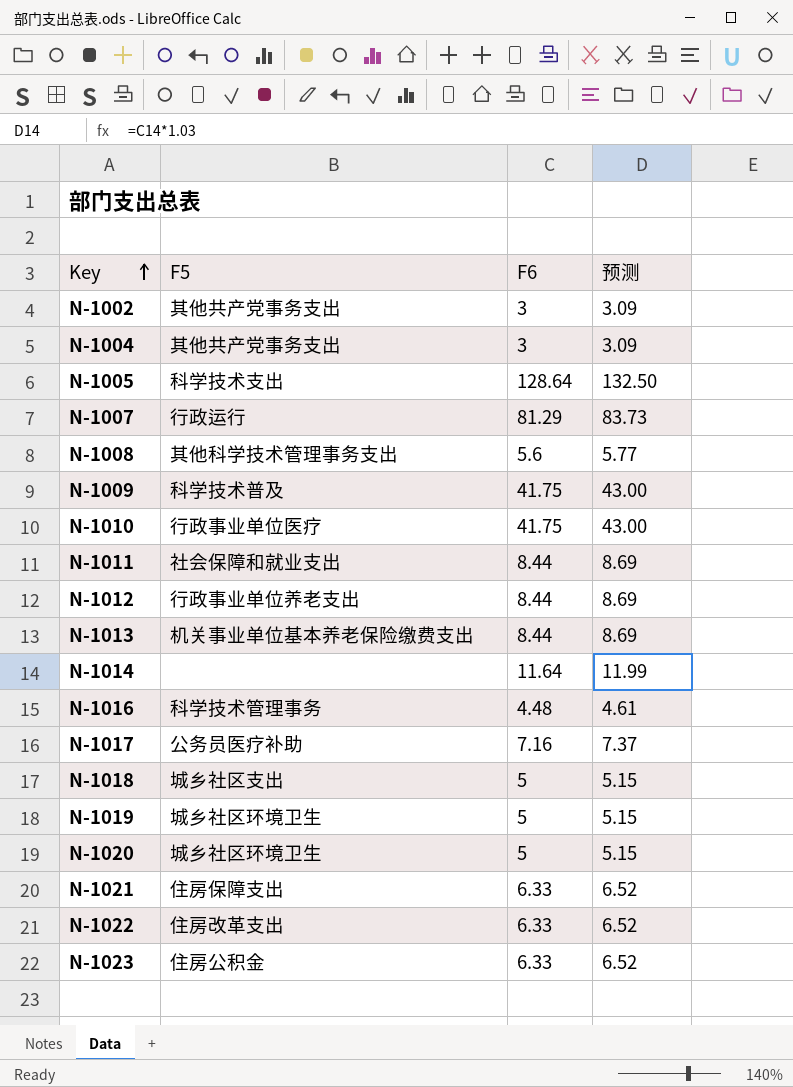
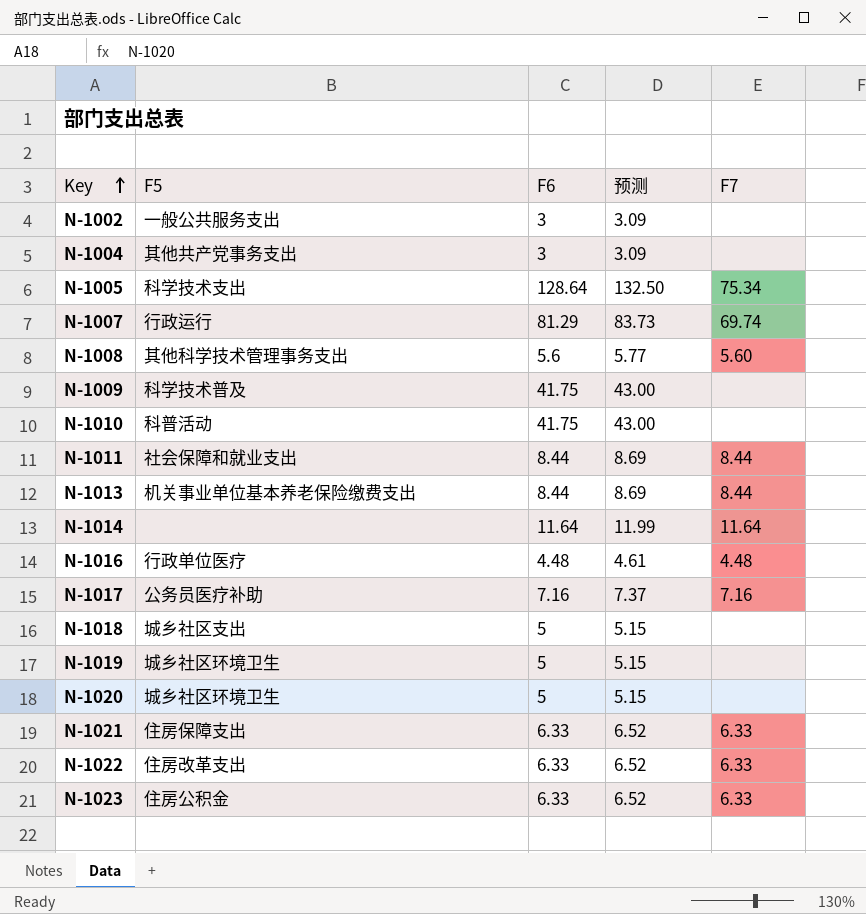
column F7 | position: none -> 5
row N-1012: 行政事业单位养老支出 | 8.44 | 8.69 -> none
N-1002 | F5: 其他共产党事务支出 -> 一般公共服务支出
N-1010 | F5: 行政事业单位医疗 -> 科普活动
N-1016 | F5: 科学技术管理事务 -> 行政单位医疗

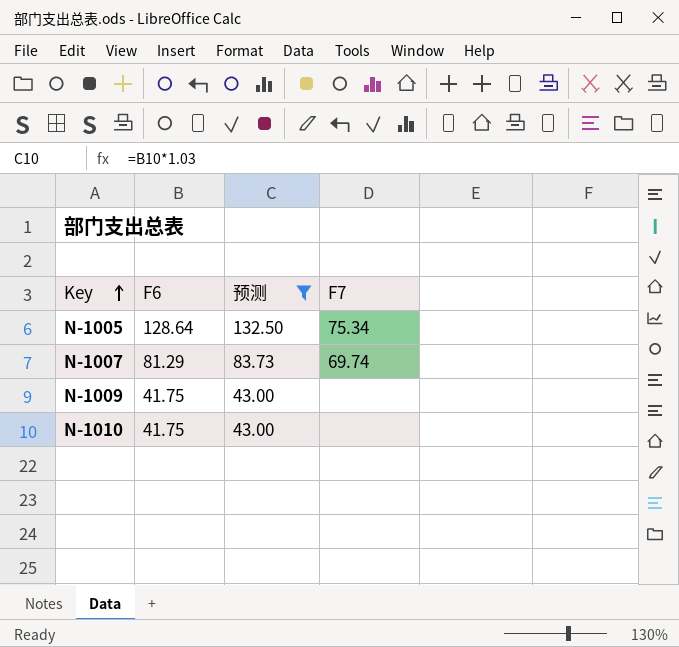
filter: none -> 预测 >= 43.00
column F5 | position: 2 -> none

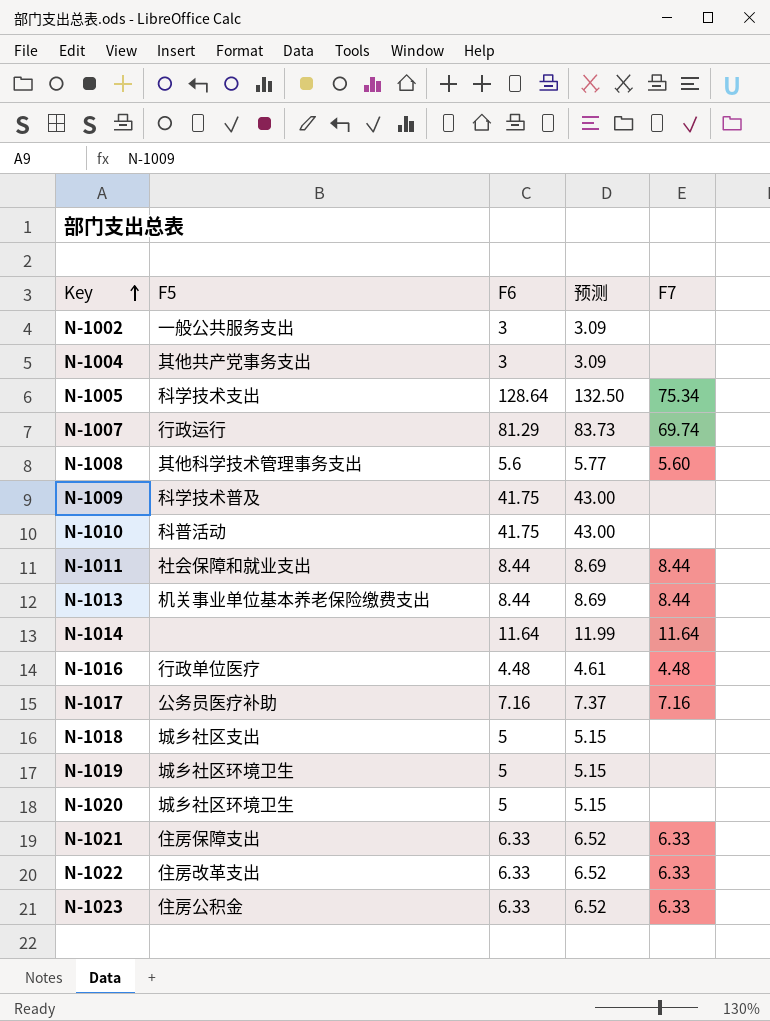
filter: 预测 >= 43.00 -> none
column F5 | position: none -> 2

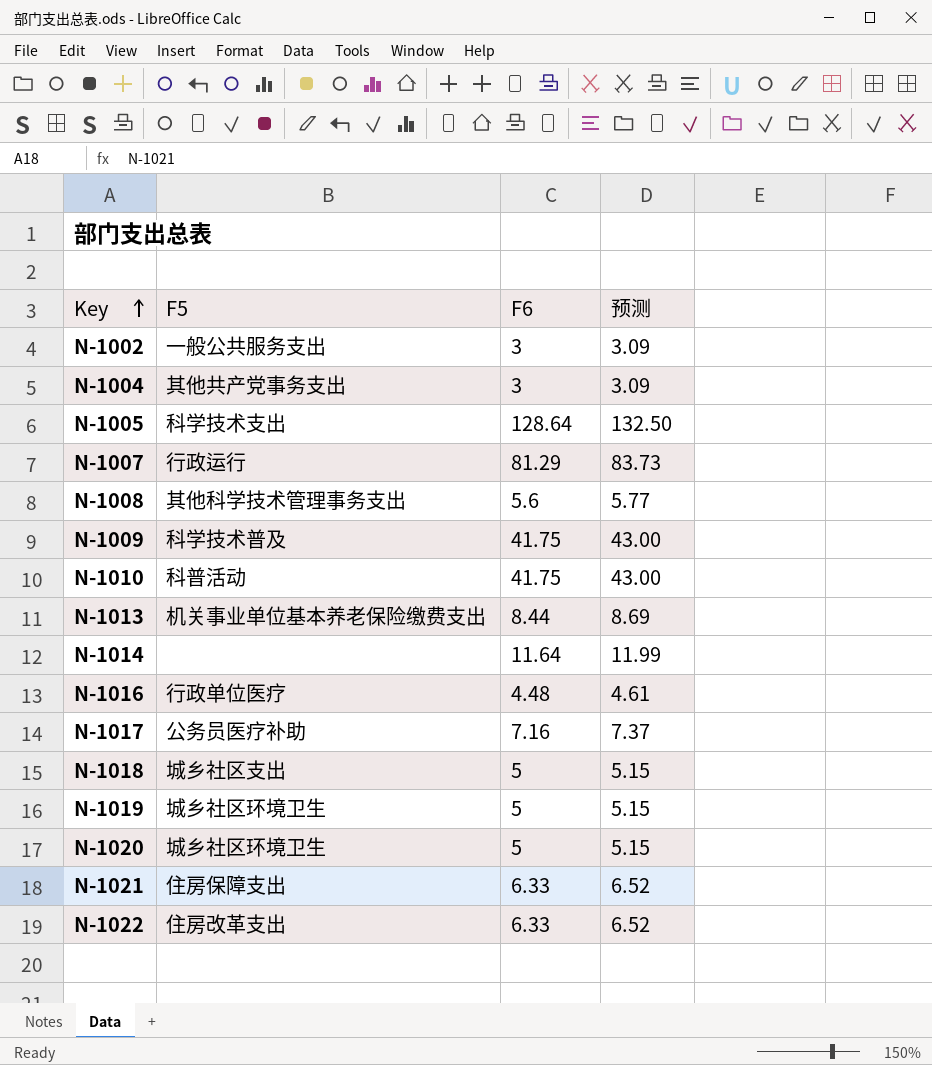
column F7 | position: 5 -> none
row N-1011: 社会保障和就业支出 | 8.44 | 8.69 | 8.44 -> none
row N-1023: 住房公积金 | 6.33 | 6.52 | 6.33 -> none

